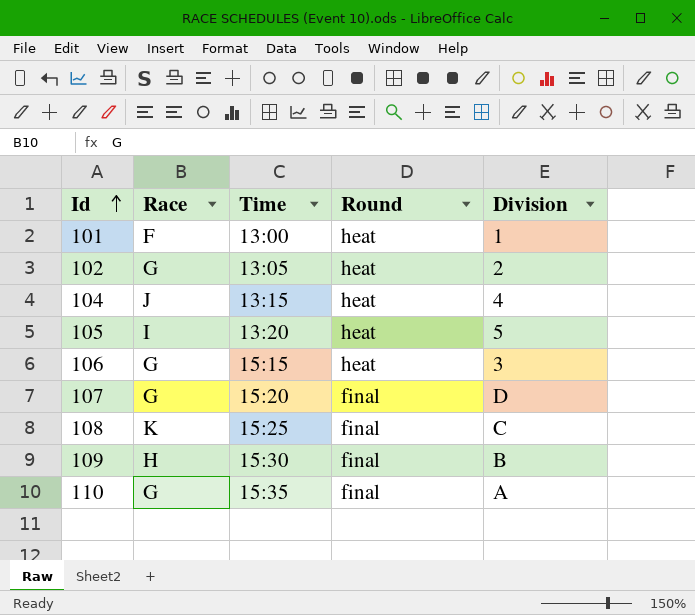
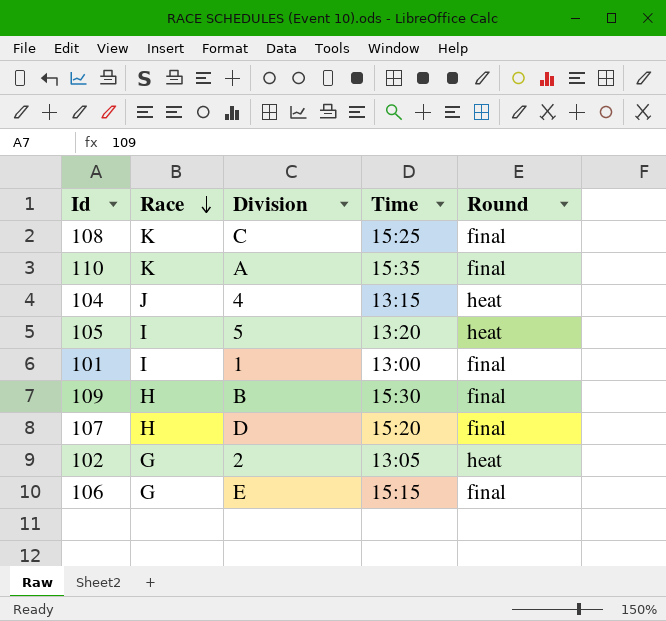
row order: Id ascending -> Race descending
column Division | position: 5 -> 3
110 | Race: G -> K
101 | Race: F -> I
101 | Round: heat -> final
107 | Race: G -> H
106 | Division: 3 -> E
106 | Round: heat -> final

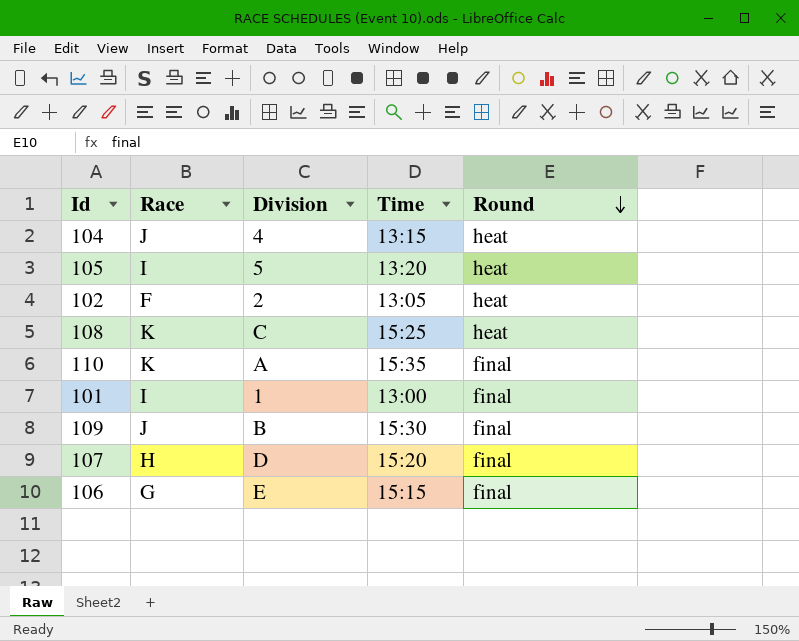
row order: Race descending -> Round descending
102 | Race: G -> F
108 | Round: final -> heat
109 | Race: H -> J

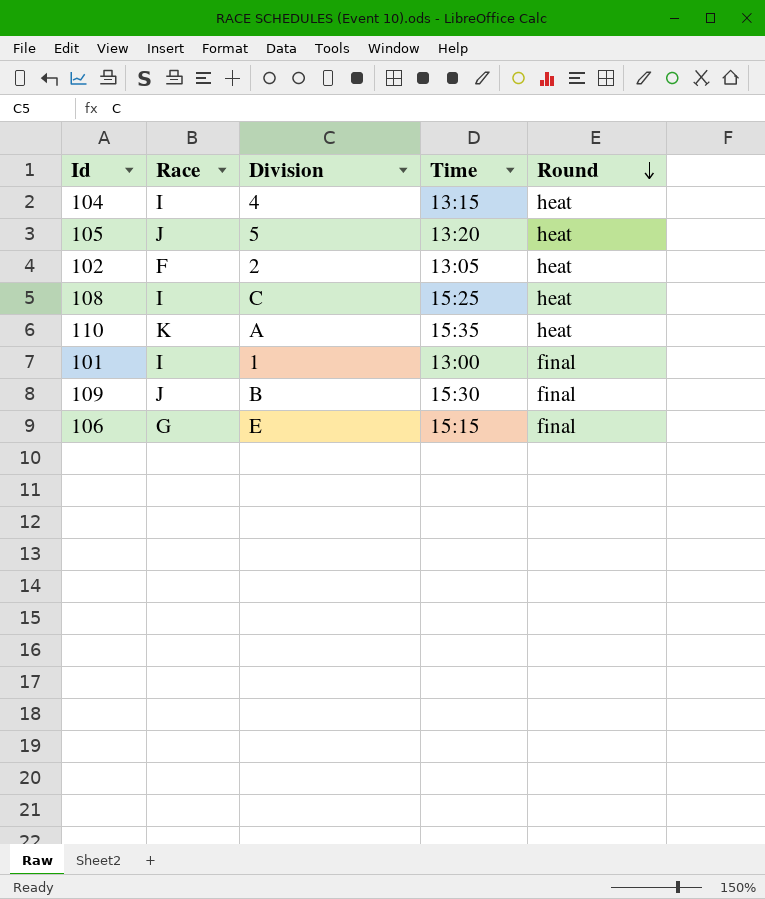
row 107: H | D | 15:20 | final -> none
104 | Race: J -> I
105 | Race: I -> J
108 | Race: K -> I
110 | Round: final -> heat

